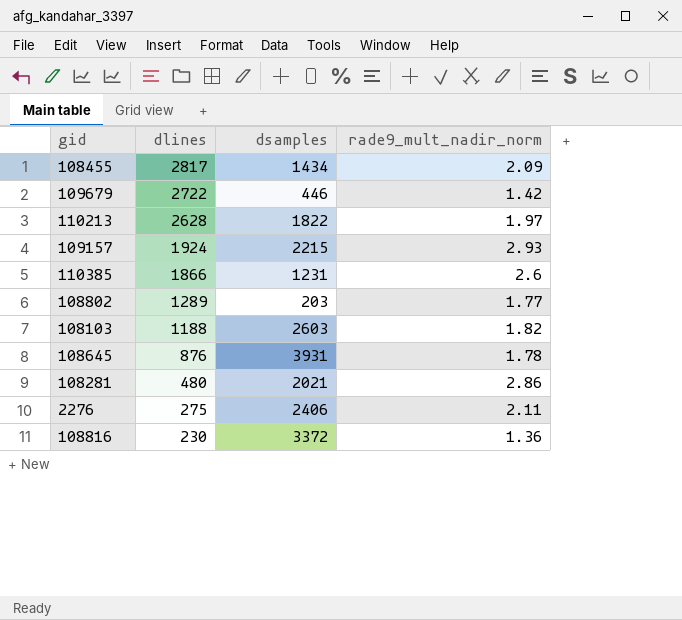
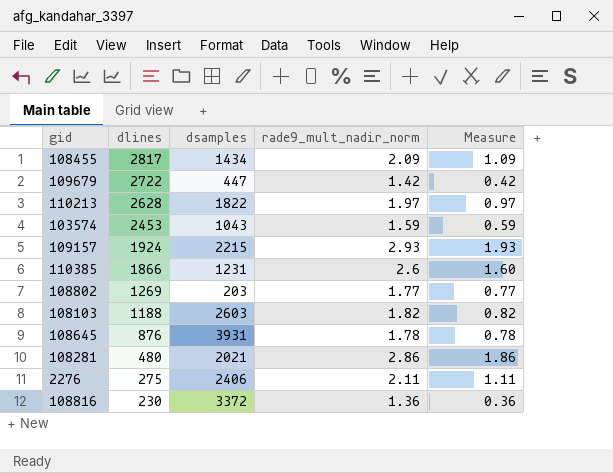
column Measure | formula: none -> [rade9_mult_nadir_norm] - 1
109679 | dsamples: 446 -> 447
row 103574: none -> 2453 | 1043 | 1.59 | 0.59
108802 | dlines: 1289 -> 1269

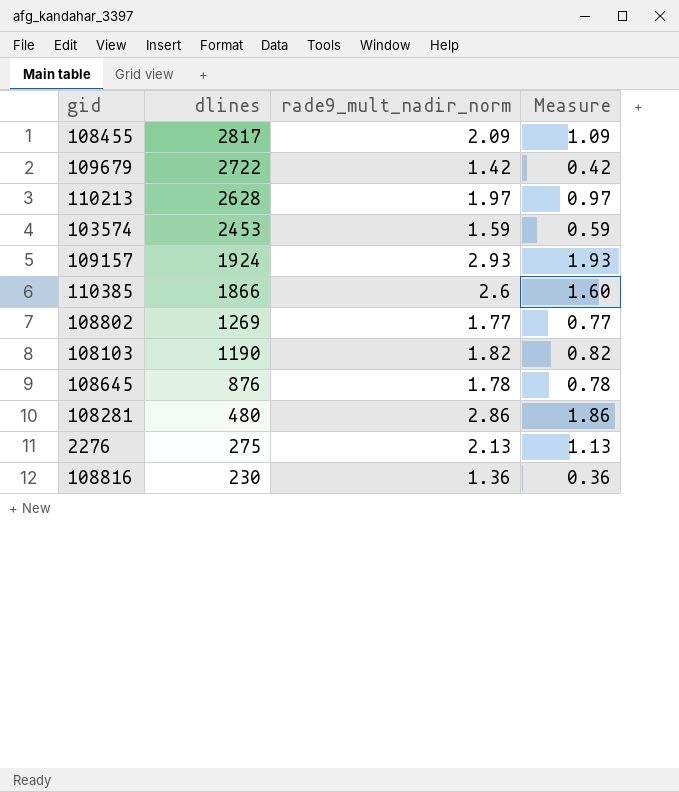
column dsamples | position: 3 -> none
108103 | dlines: 1188 -> 1190
2276 | rade9_mult_nadir_norm: 2.11 -> 2.13
2276 | Measure: 1.11 -> 1.13

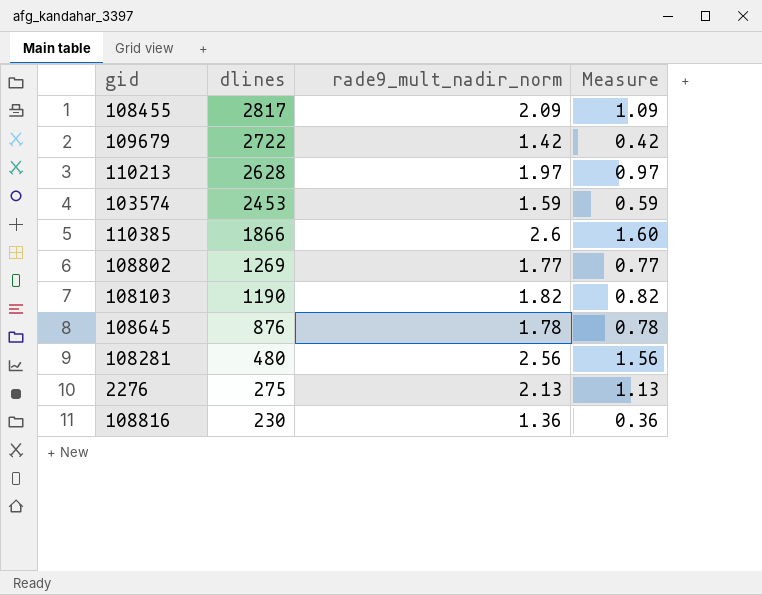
row 109157: 1924 | 2.93 | 1.93 -> none
108281 | rade9_mult_nadir_norm: 2.86 -> 2.56
108281 | Measure: 1.86 -> 1.56

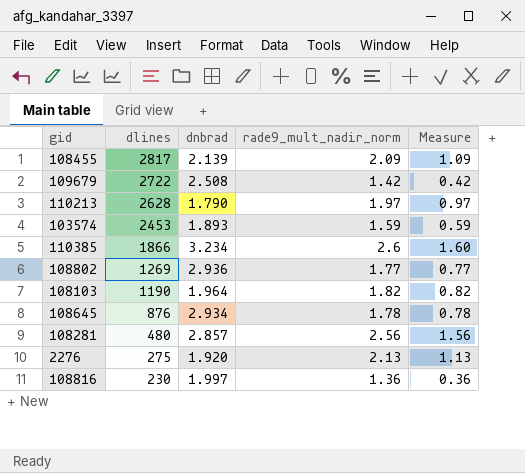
column dnbrad | position: none -> 3

